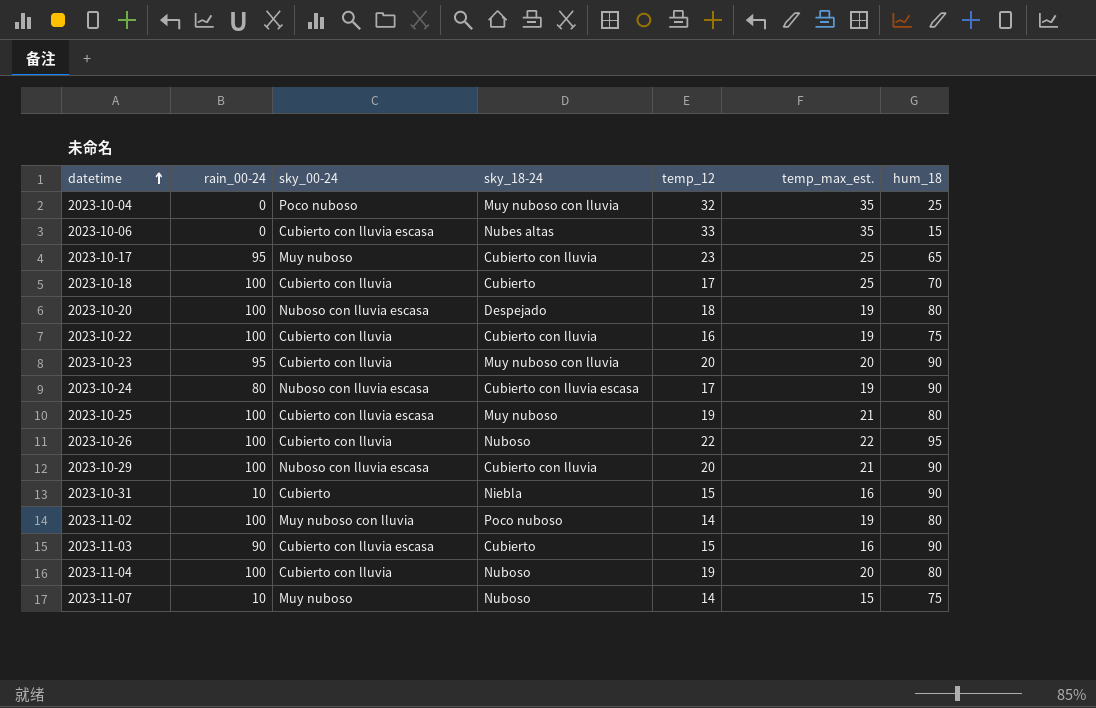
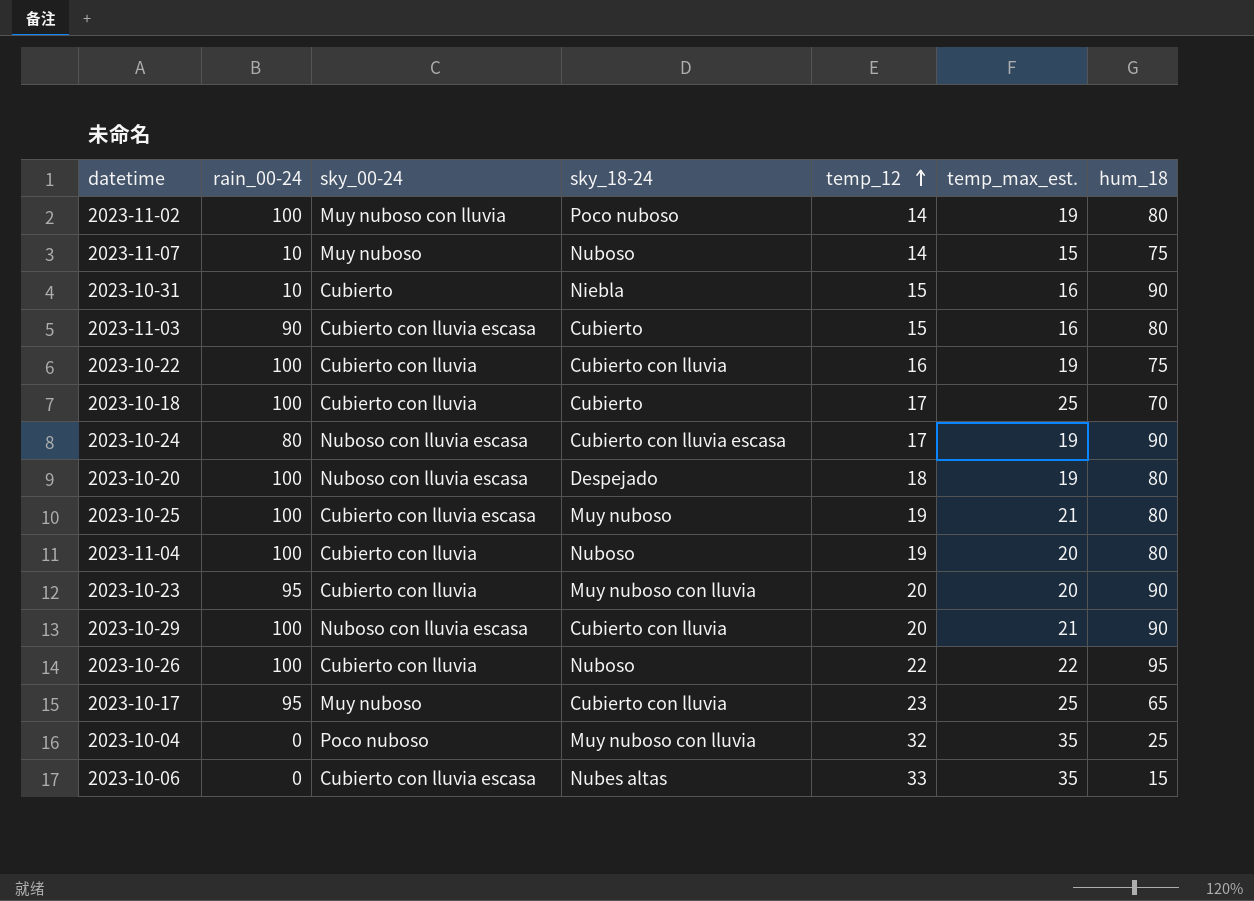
row order: datetime ascending -> temp_12 ascending
2023-11-03 | hum_18: 90 -> 80

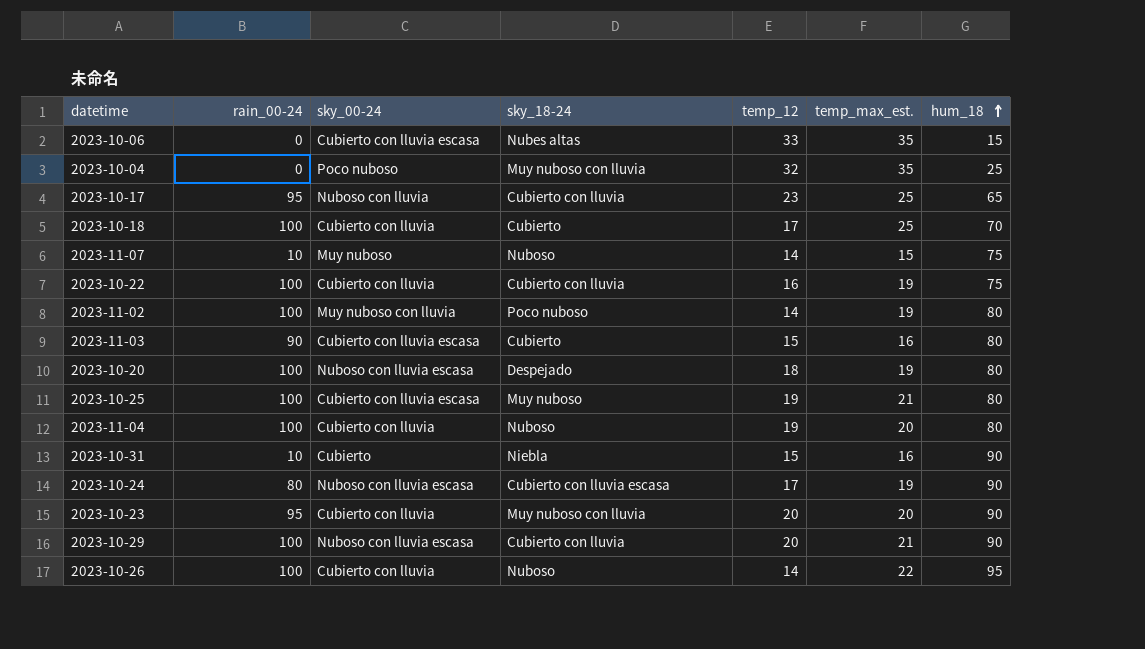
row order: temp_12 ascending -> hum_18 ascending
2023-10-17 | sky_00-24: Muy nuboso -> Nuboso con lluvia
2023-10-26 | temp_12: 22 -> 14

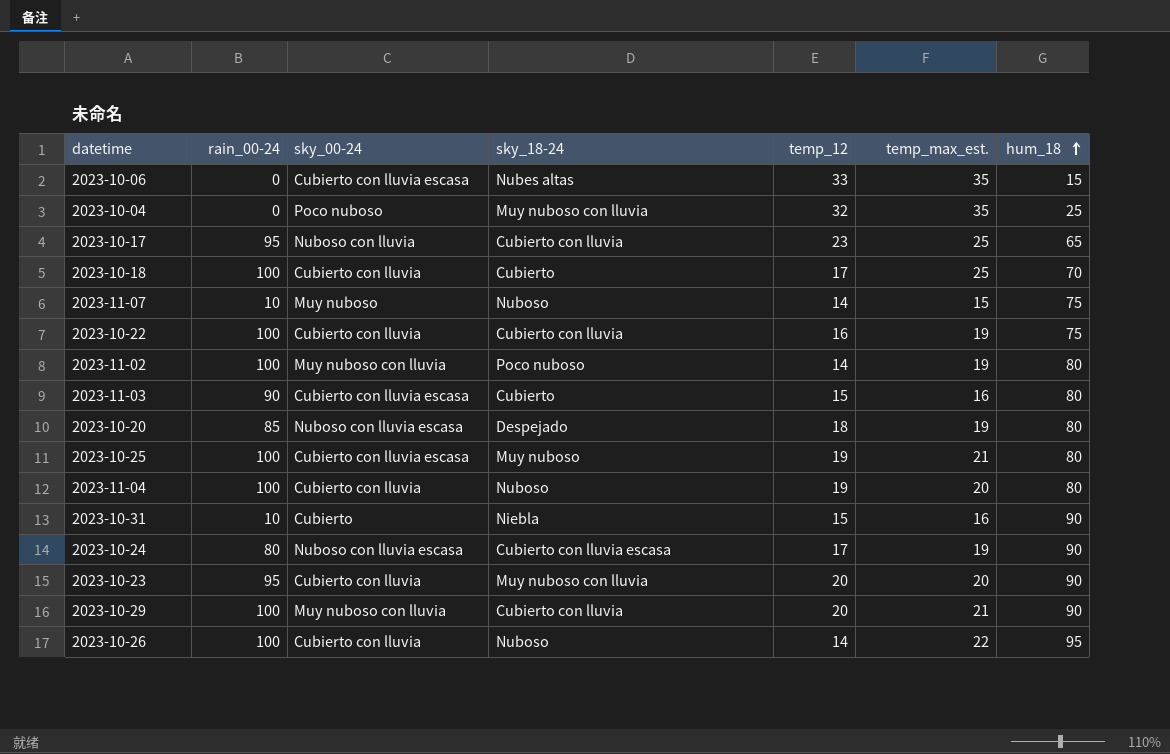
2023-10-20 | rain_00-24: 100 -> 85
2023-10-29 | sky_00-24: Nuboso con lluvia escasa -> Muy nuboso con lluvia

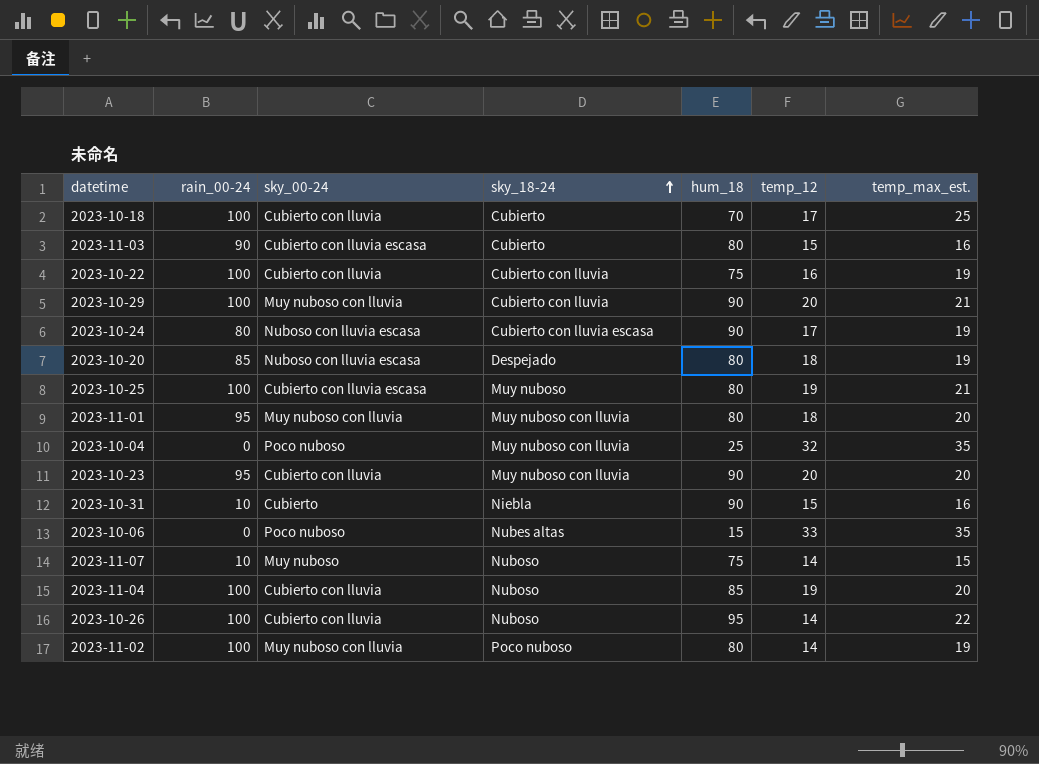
row order: hum_18 ascending -> sky_18-24 ascending
column hum_18 | position: 7 -> 5
row 2023-10-17: 95 | Nuboso con lluvia | Cubierto con lluvia | 23 | 25 | 65 -> none
row 2023-11-01: none -> 95 | Muy nuboso con lluvia | Muy nuboso con lluvia | 80 | 18 | 20
2023-10-06 | sky_00-24: Cubierto con lluvia escasa -> Poco nuboso
2023-11-04 | hum_18: 80 -> 85

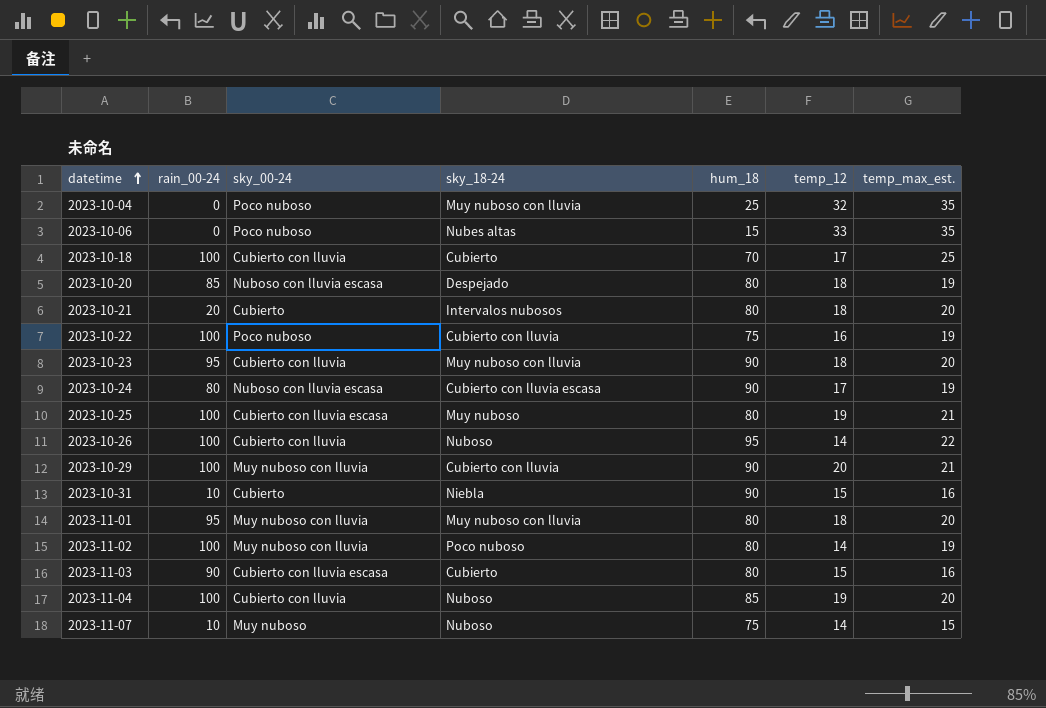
row order: sky_18-24 ascending -> datetime ascending
row 2023-10-21: none -> 20 | Cubierto | Intervalos nubosos | 80 | 18 | 20
2023-10-22 | sky_00-24: Cubierto con lluvia -> Poco nuboso
2023-10-23 | temp_12: 20 -> 18

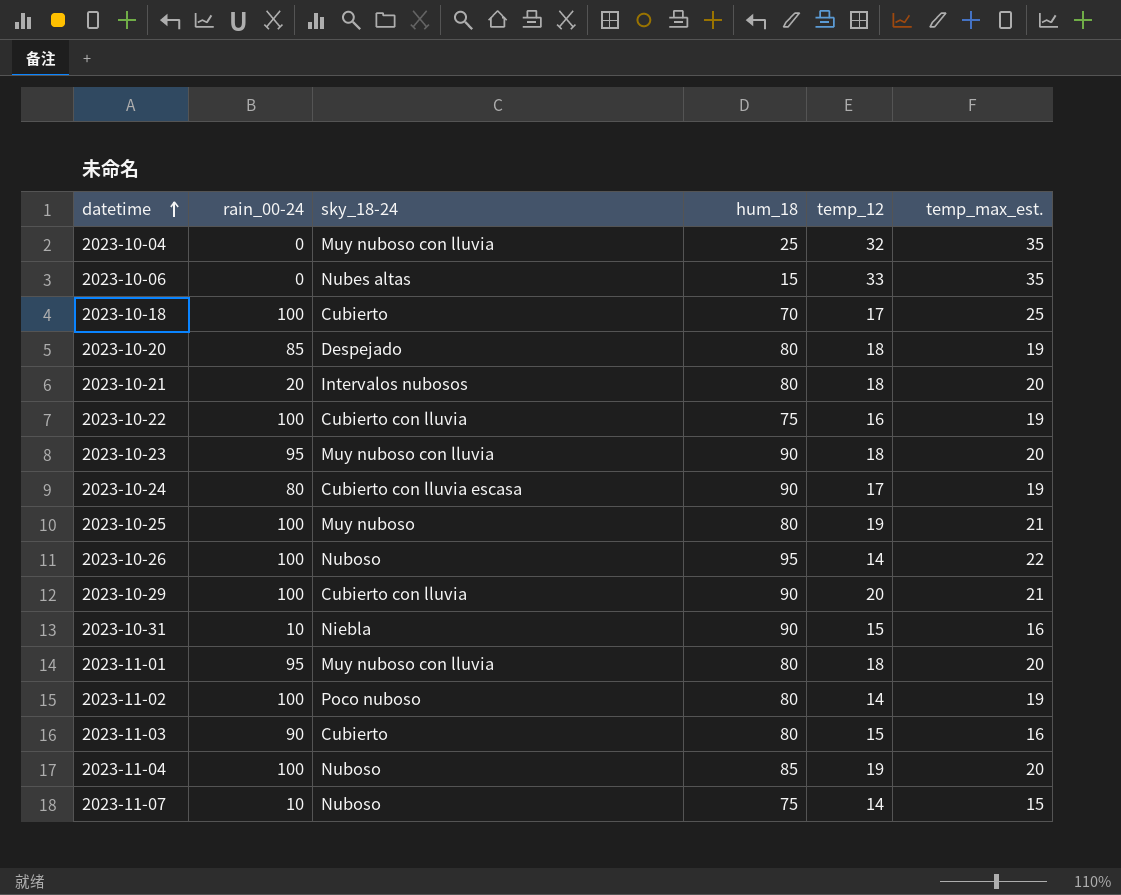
column sky_00-24 | position: 3 -> none

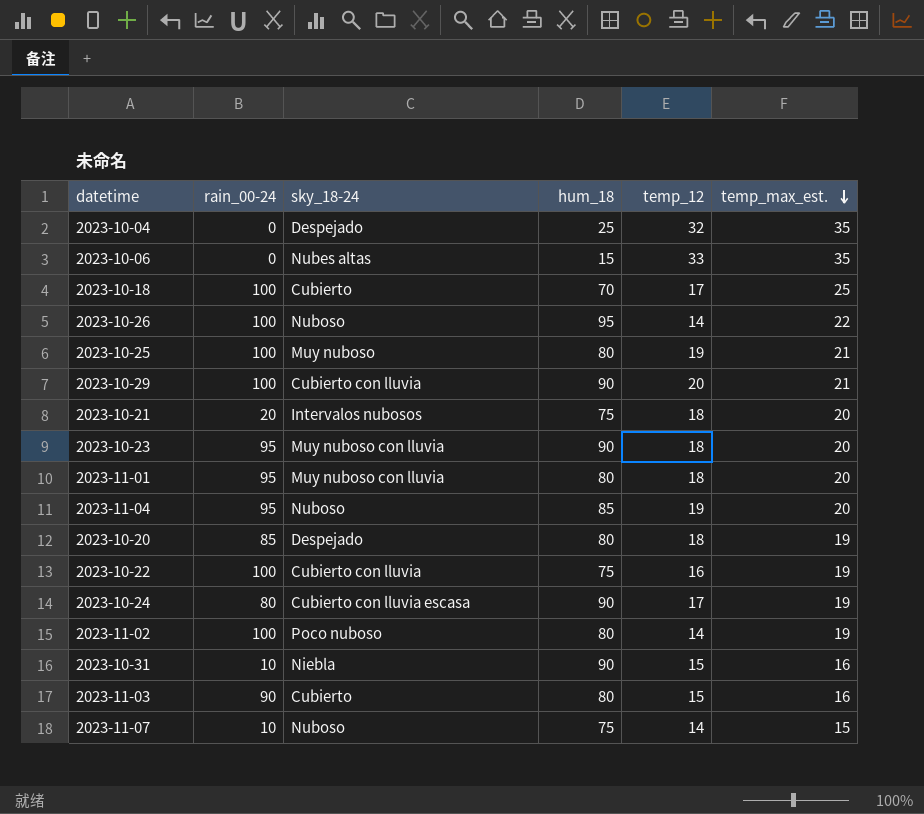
row order: datetime ascending -> temp_max_est. descending
2023-10-04 | sky_18-24: Muy nuboso con lluvia -> Despejado
2023-10-21 | hum_18: 80 -> 75
2023-11-04 | rain_00-24: 100 -> 95

